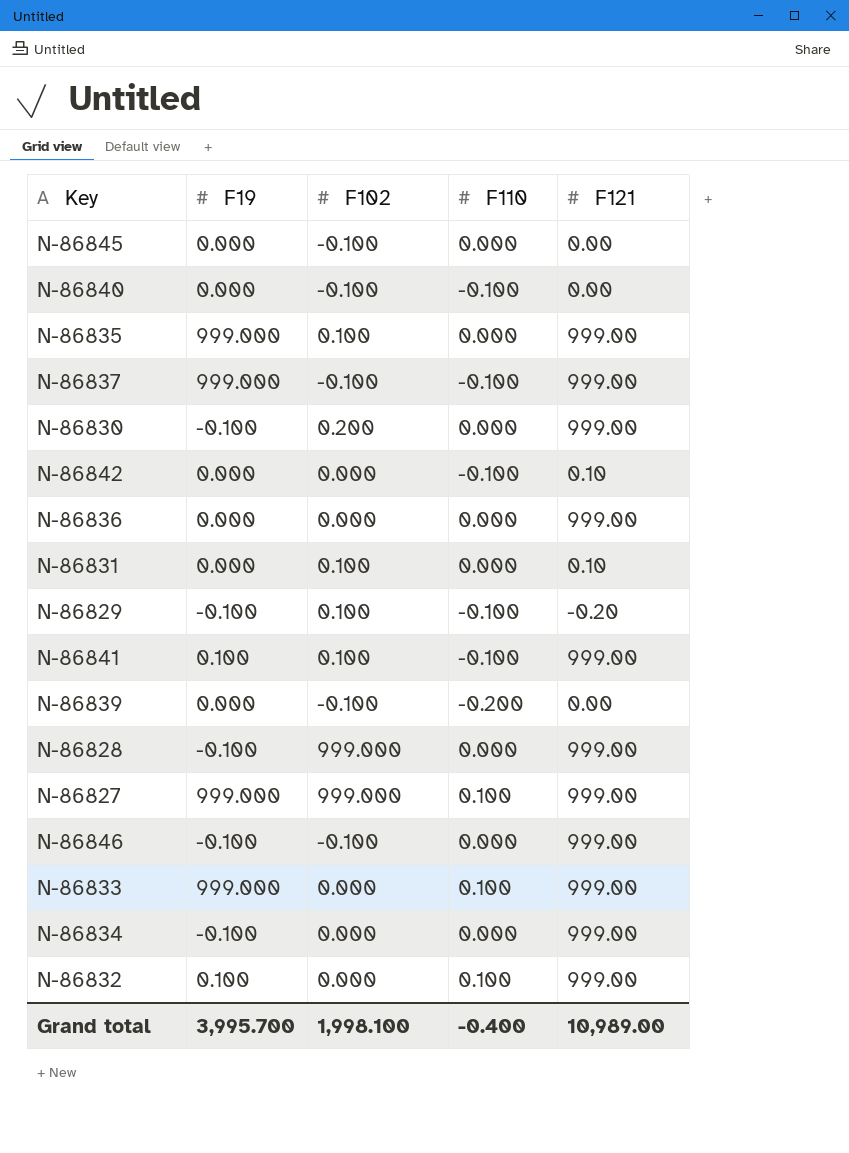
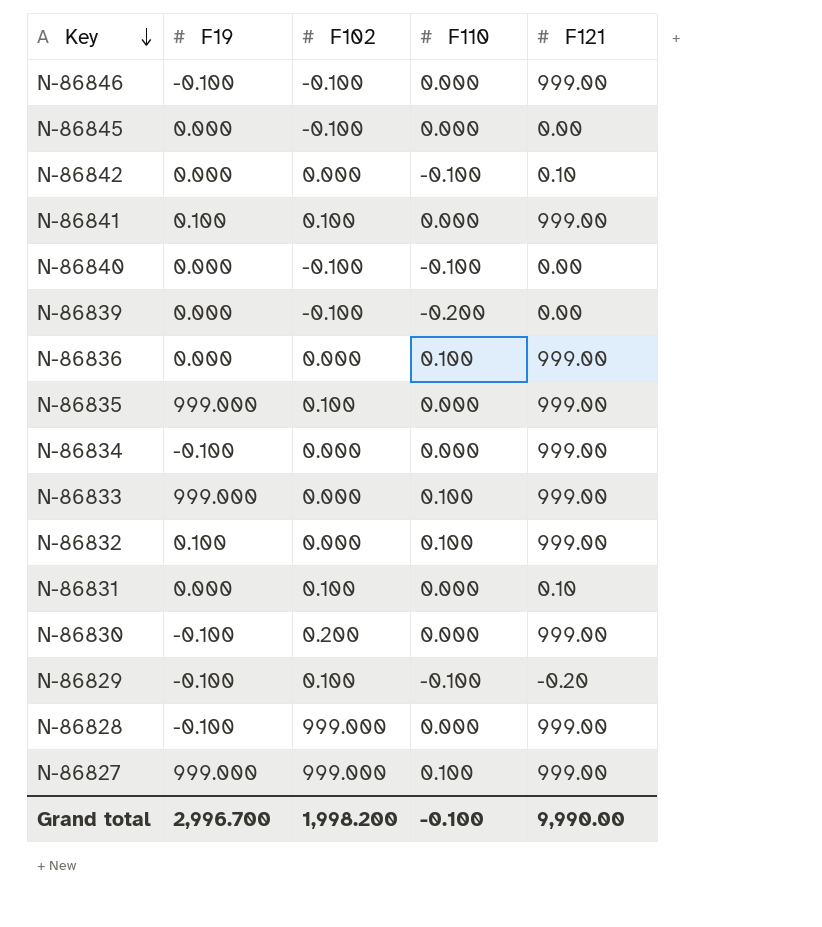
row order: none -> Key descending
row N-86837: 999.000 | -0.100 | -0.100 | 999.00 -> none
N-86841 | F110: -0.100 -> 0.000
N-86836 | F110: 0.000 -> 0.100
Grand total | F19: 3,995.700 -> 2,996.700
Grand total | F102: 1,998.100 -> 1,998.200
Grand total | F110: -0.400 -> -0.100
Grand total | F121: 10,989.00 -> 9,990.00

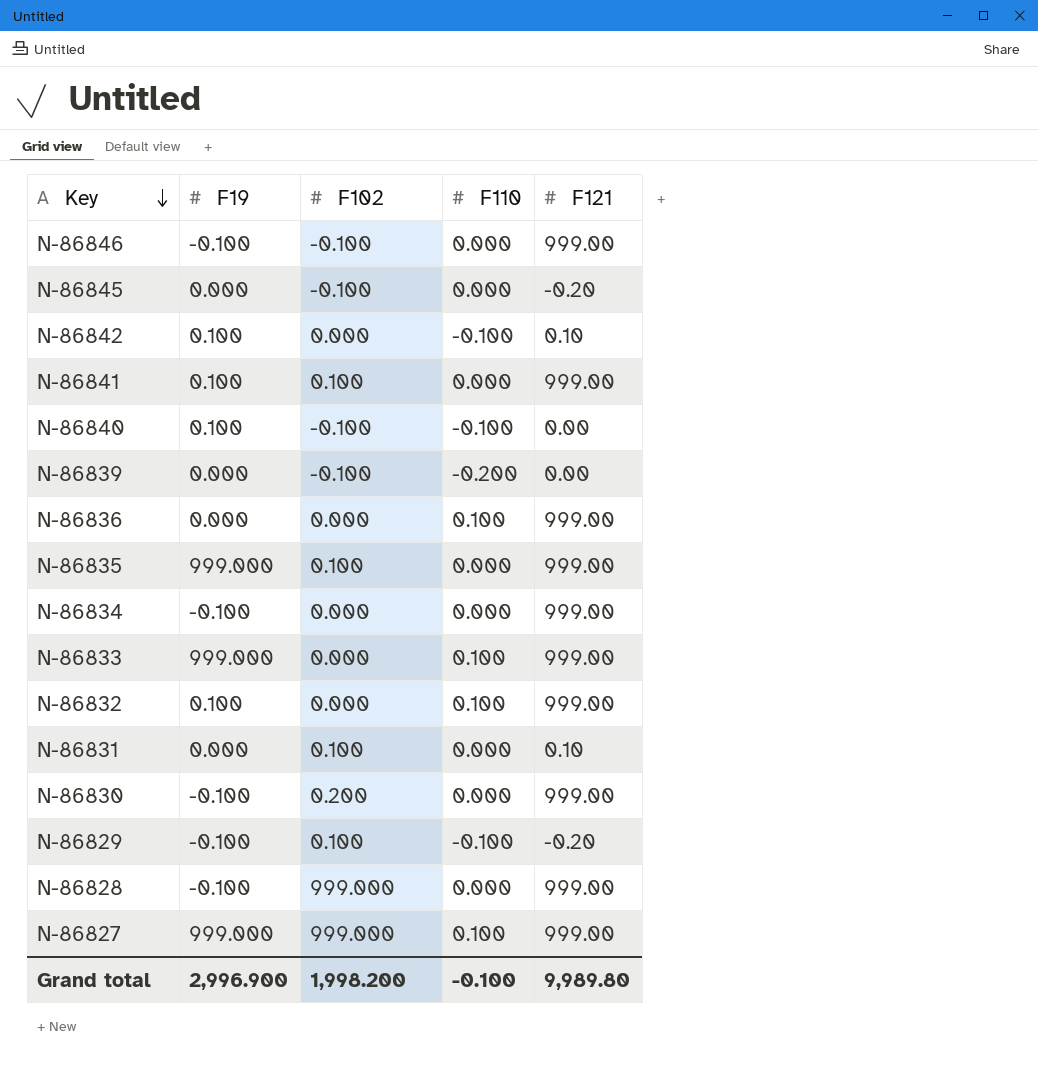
N-86845 | F121: 0.00 -> -0.20
N-86842 | F19: 0.000 -> 0.100
N-86840 | F19: 0.000 -> 0.100
Grand total | F19: 2,996.700 -> 2,996.900
Grand total | F121: 9,990.00 -> 9,989.80

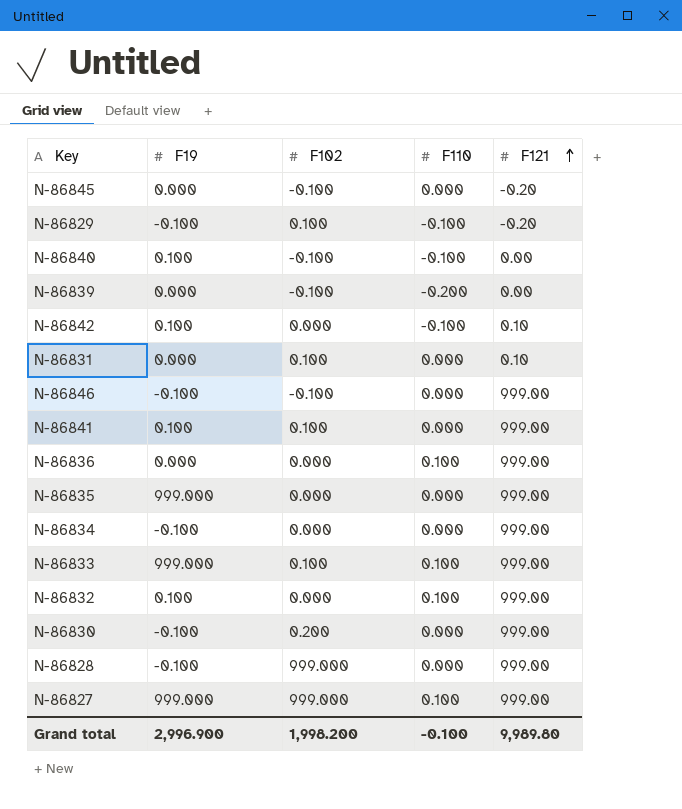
row order: Key descending -> F121 ascending
N-86835 | F102: 0.100 -> 0.000
N-86833 | F102: 0.000 -> 0.100

